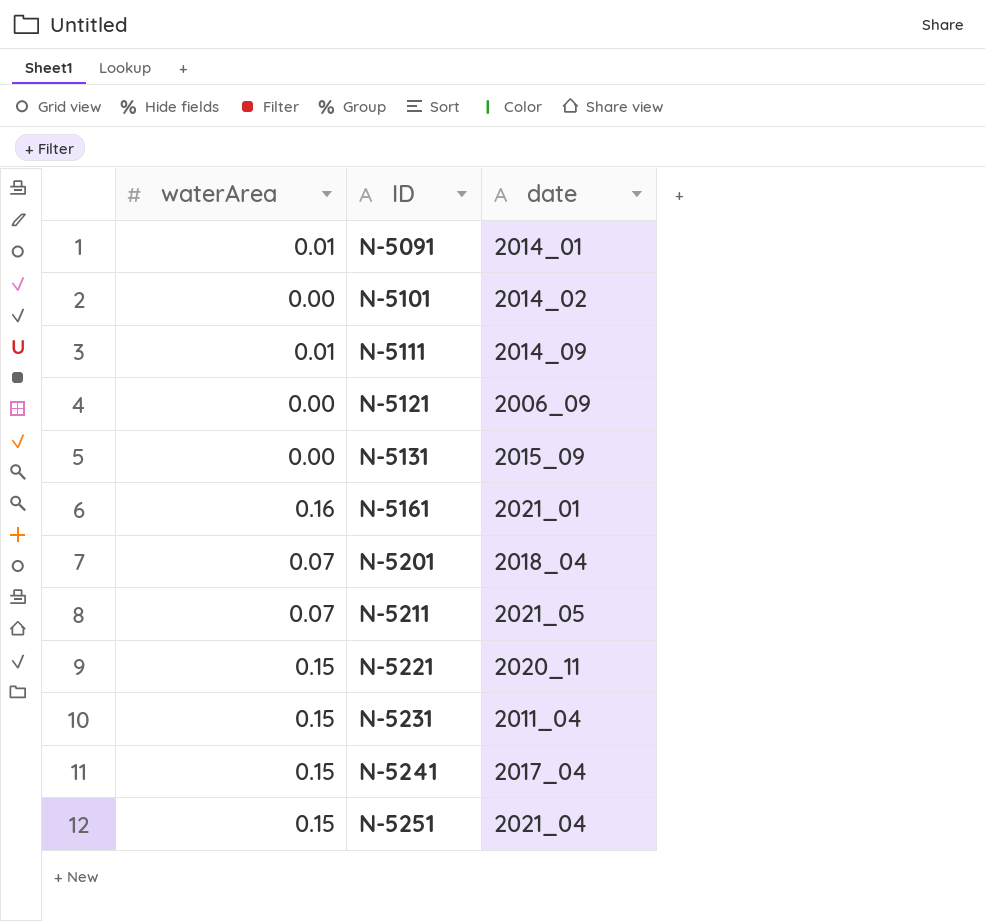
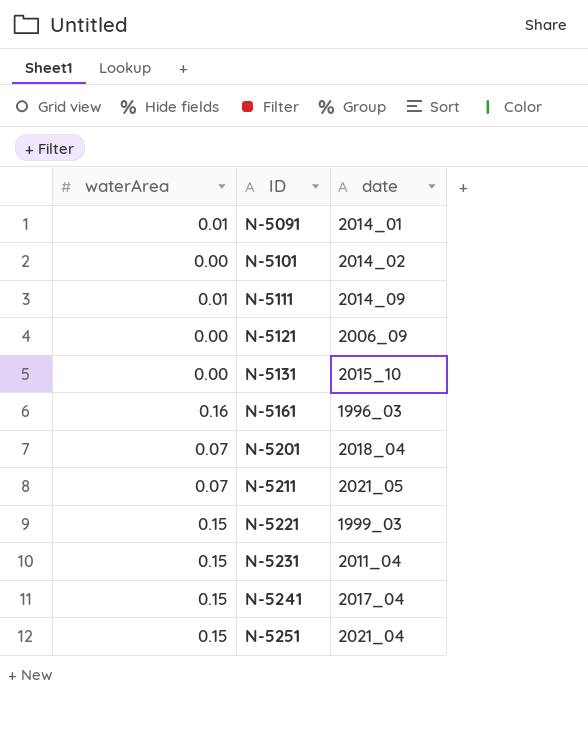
N-5131 | date: 2015_09 -> 2015_10
N-5161 | date: 2021_01 -> 1996_03
N-5221 | date: 2020_11 -> 1999_03

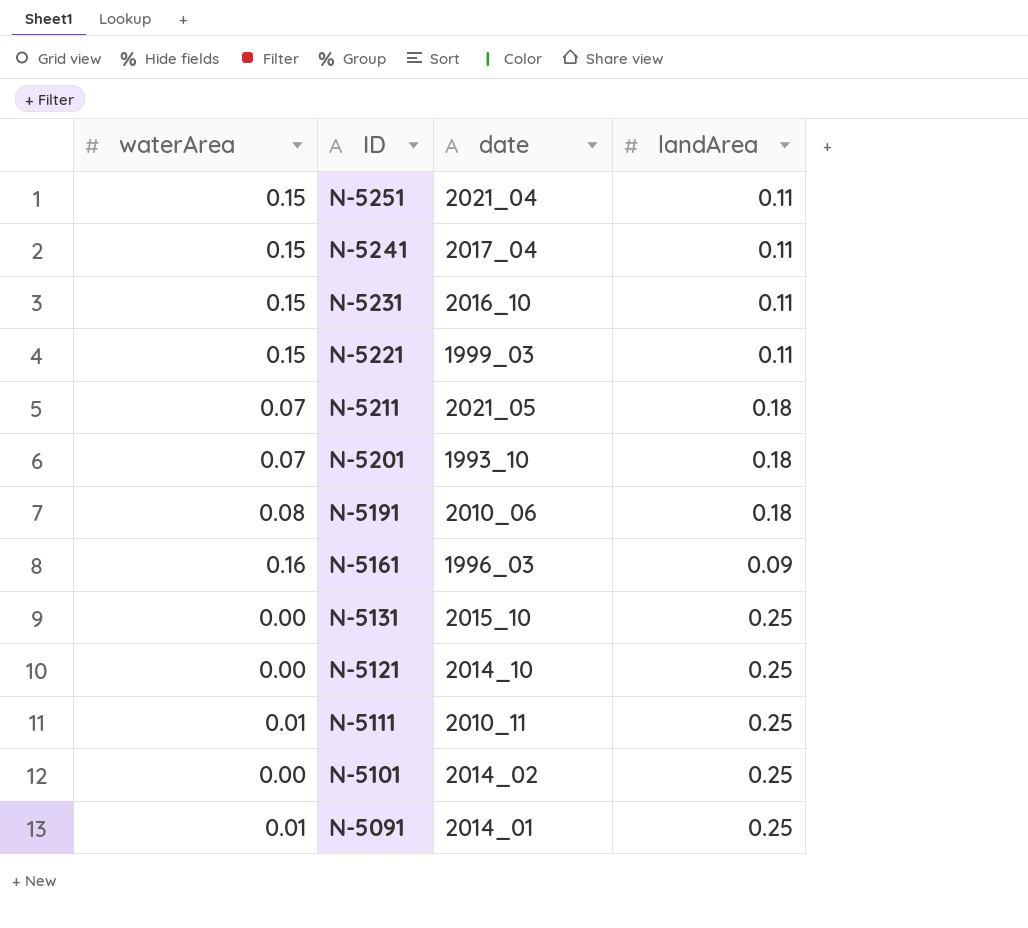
row order: ID ascending -> ID descending
column landArea | position: none -> 4
N-5231 | date: 2011_04 -> 2016_10
N-5201 | date: 2018_04 -> 1993_10
row N-5191: none -> 0.08 | 2010_06 | 0.18
N-5121 | date: 2006_09 -> 2014_10
N-5111 | date: 2014_09 -> 2010_11

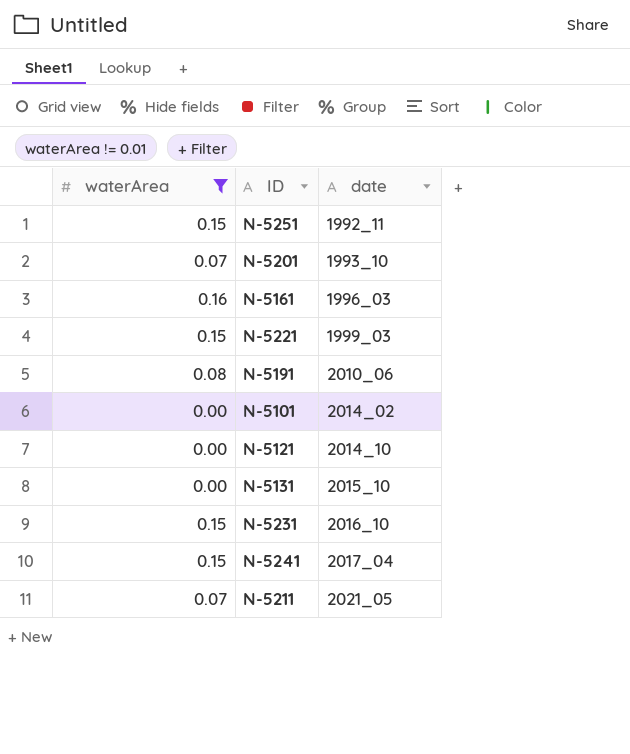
filter: none -> waterArea != 0.01
row order: ID descending -> date ascending
column landArea | position: 4 -> none
N-5251 | date: 2021_04 -> 1992_11

